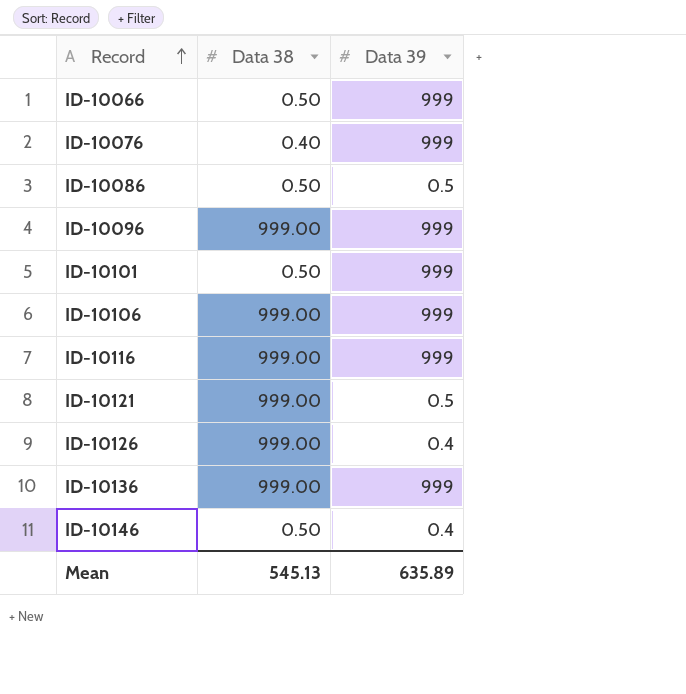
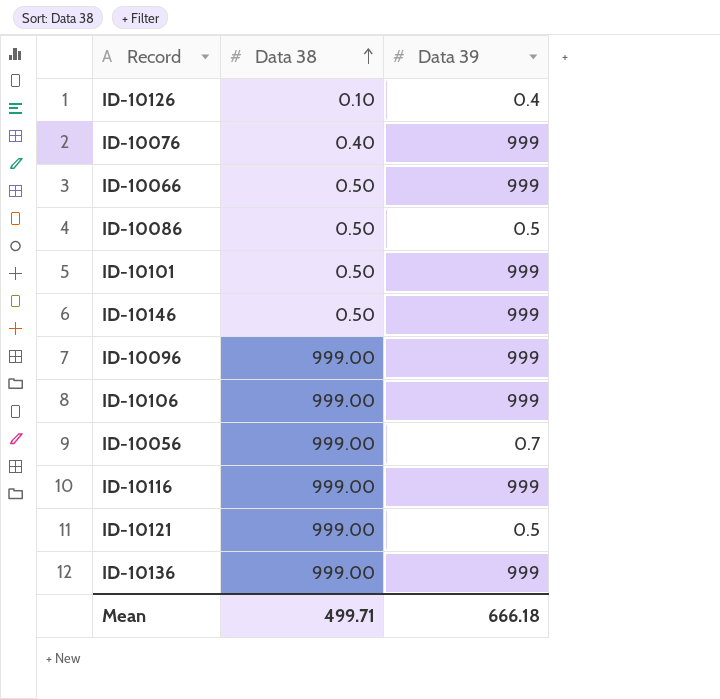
row order: Record ascending -> Data 38 ascending
ID-10126 | Data 38: 999.00 -> 0.10
ID-10146 | Data 39: 0.4 -> 999
row ID-10056: none -> 999.00 | 0.7
Mean | Data 38: 545.13 -> 499.71
Mean | Data 39: 635.89 -> 666.18

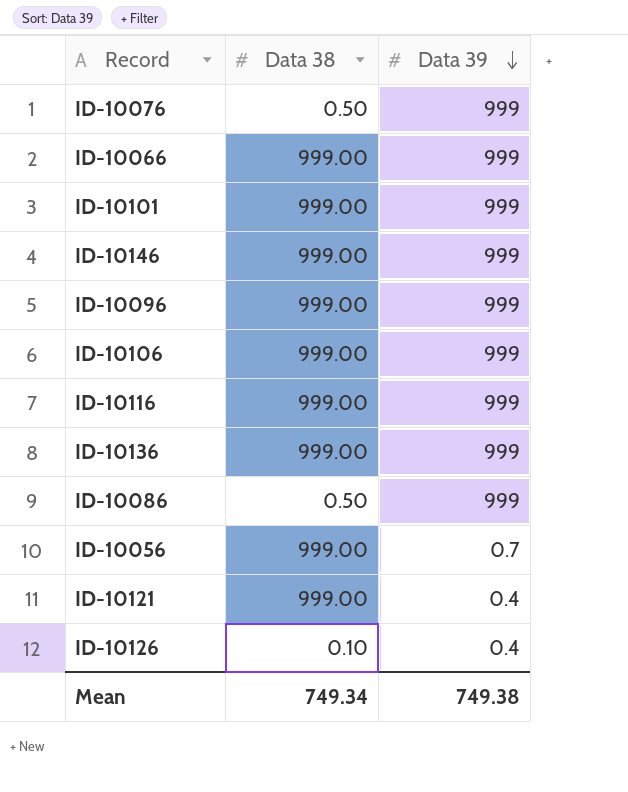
row order: Data 38 ascending -> Data 39 descending
ID-10076 | Data 38: 0.40 -> 0.50
ID-10066 | Data 38: 0.50 -> 999.00
ID-10101 | Data 38: 0.50 -> 999.00
ID-10146 | Data 38: 0.50 -> 999.00
ID-10086 | Data 39: 0.5 -> 999
ID-10121 | Data 39: 0.5 -> 0.4
Mean | Data 38: 499.71 -> 749.34
Mean | Data 39: 666.18 -> 749.38

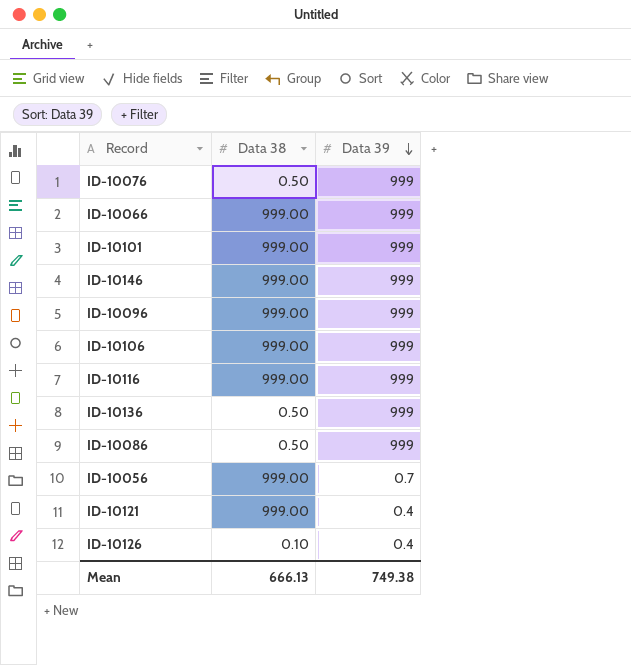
ID-10136 | Data 38: 999.00 -> 0.50
Mean | Data 38: 749.34 -> 666.13

